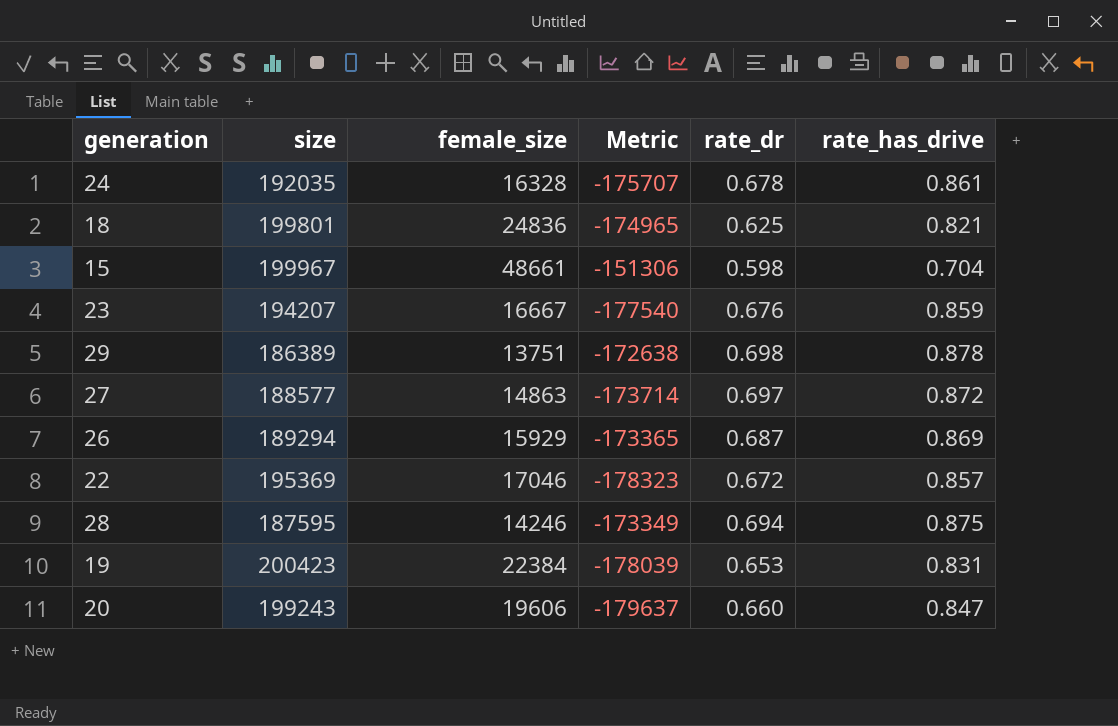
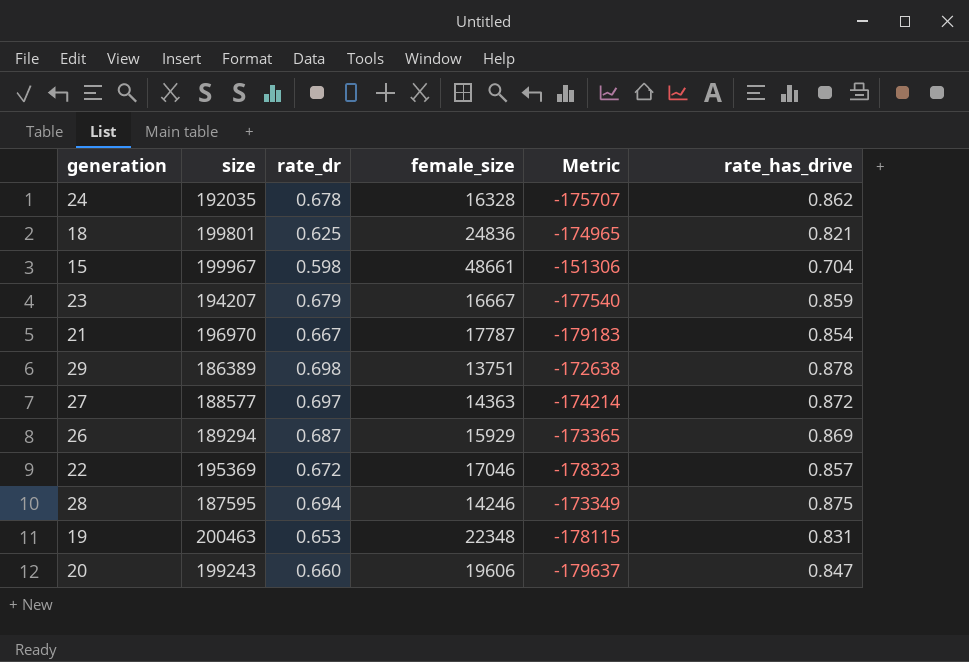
column rate_dr | position: 5 -> 3
24 | rate_has_drive: 0.861 -> 0.862
23 | rate_dr: 0.676 -> 0.679
row 21: none -> 196970 | 0.667 | 17787 | -179183 | 0.854
27 | female_size: 14863 -> 14363
27 | Metric: -173714 -> -174214
19 | size: 200423 -> 200463
19 | female_size: 22384 -> 22348
19 | Metric: -178039 -> -178115

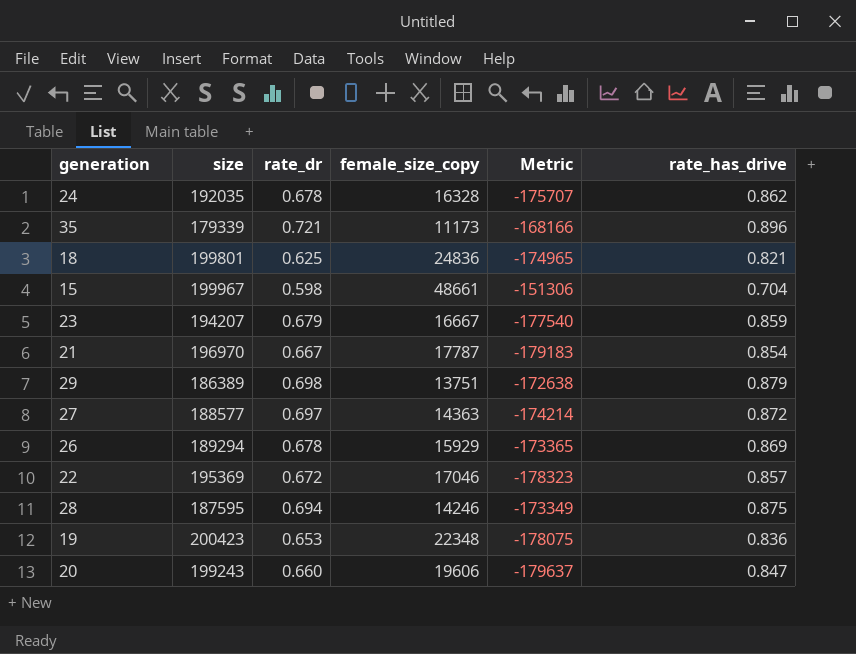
column name: female_size -> female_size_copy
row 35: none -> 179339 | 0.721 | 11173 | -168166 | 0.896
29 | rate_has_drive: 0.878 -> 0.879
26 | rate_dr: 0.687 -> 0.678
19 | size: 200463 -> 200423
19 | Metric: -178115 -> -178075
19 | rate_has_drive: 0.831 -> 0.836

